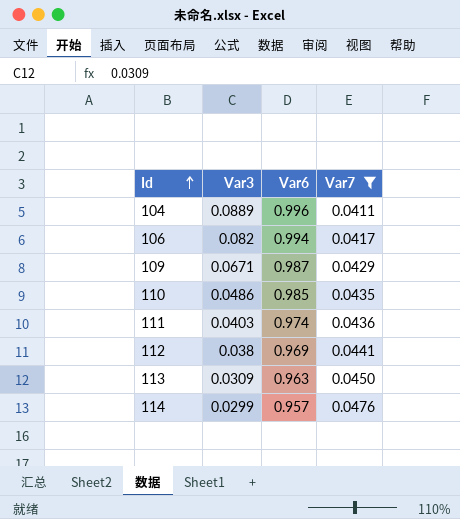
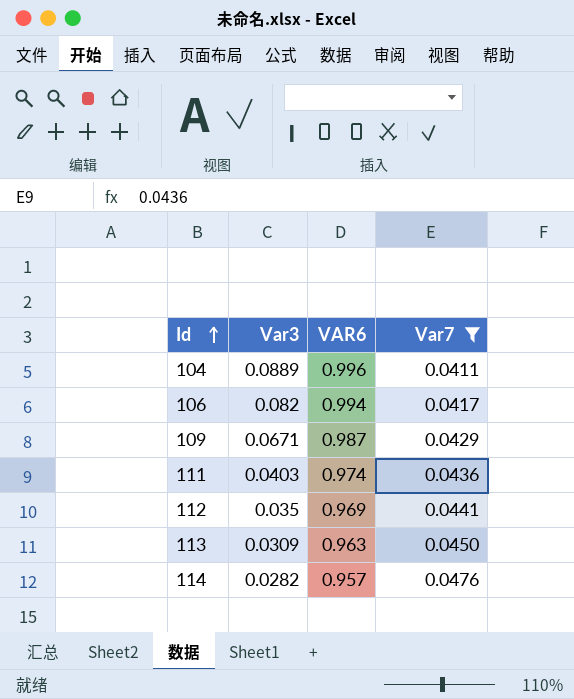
column name: Var6 -> VAR6
row 110: 0.0486 | 0.985 | 0.0435 -> none
112 | Var3: 0.038 -> 0.035
114 | Var3: 0.0299 -> 0.0282

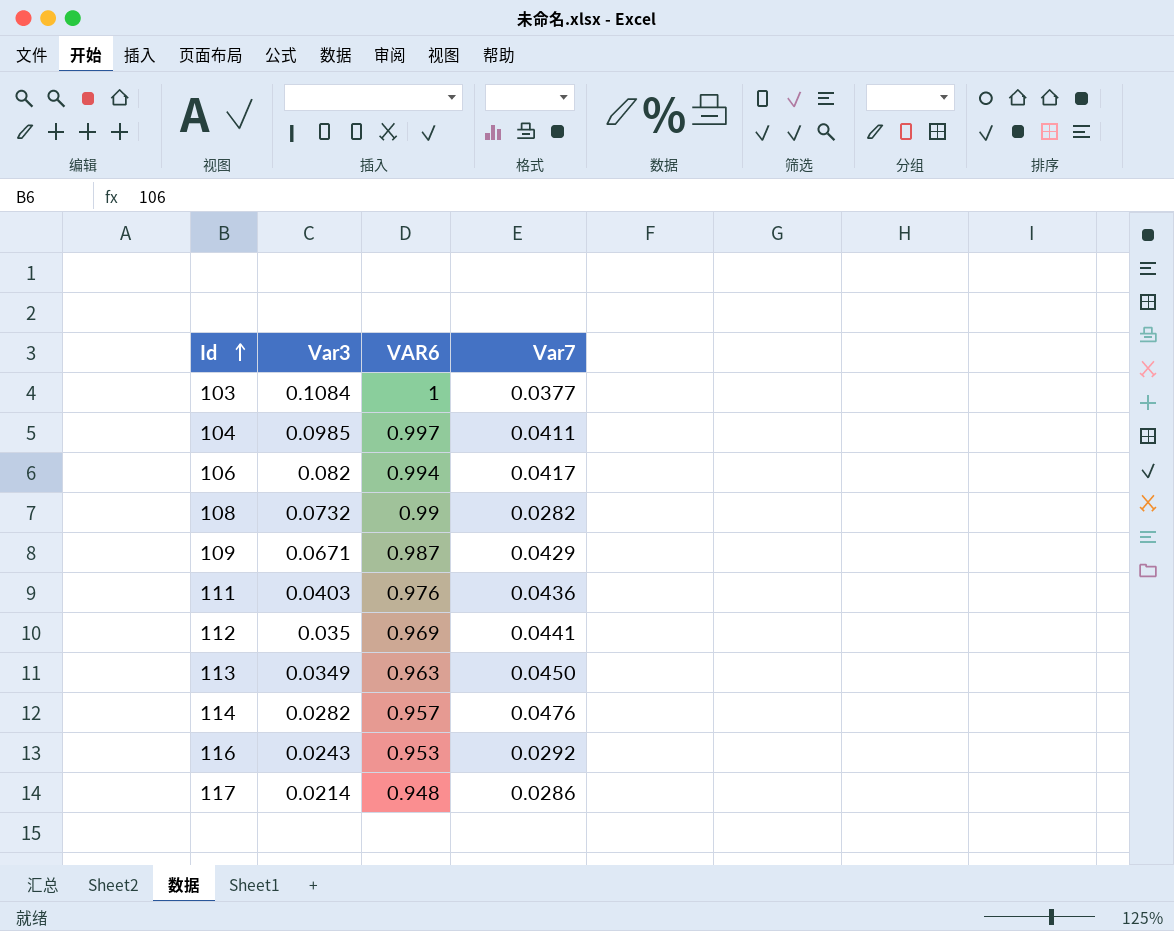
filter: Var7 >= 0.0411 -> none
104 | Var3: 0.0889 -> 0.0985
104 | VAR6: 0.996 -> 0.997
111 | VAR6: 0.974 -> 0.976
113 | Var3: 0.0309 -> 0.0349

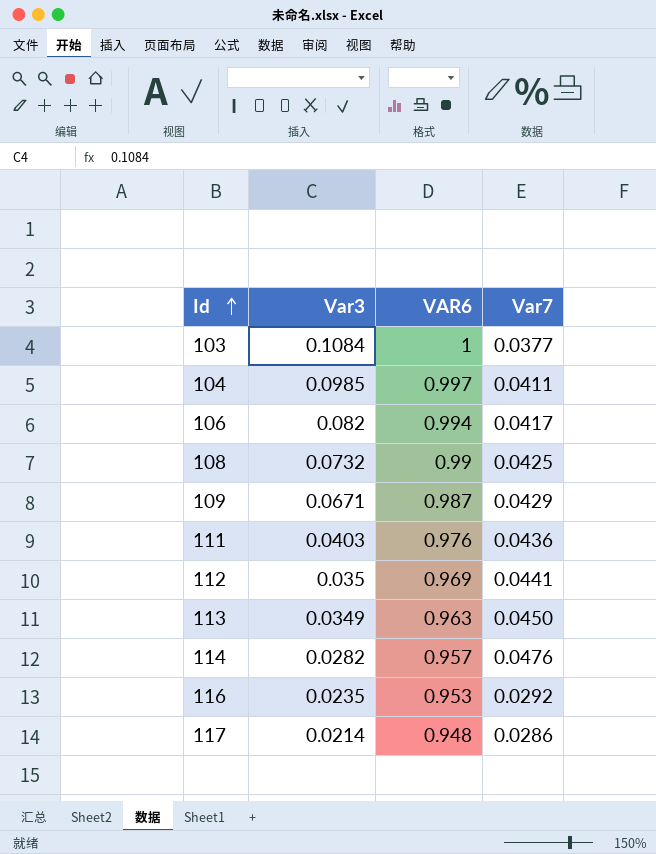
108 | Var7: 0.0282 -> 0.0425
116 | Var3: 0.0243 -> 0.0235

